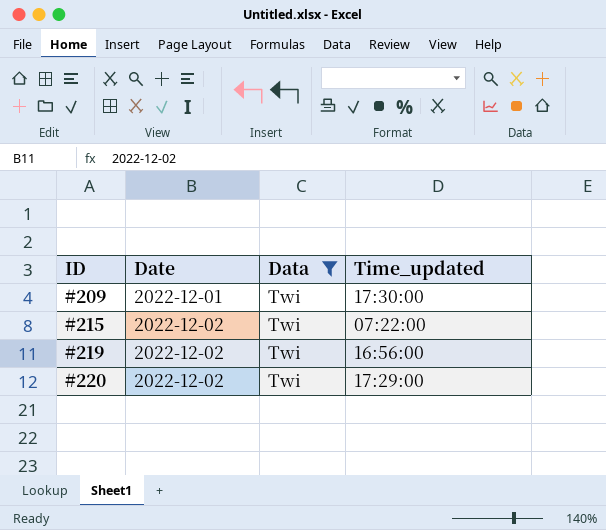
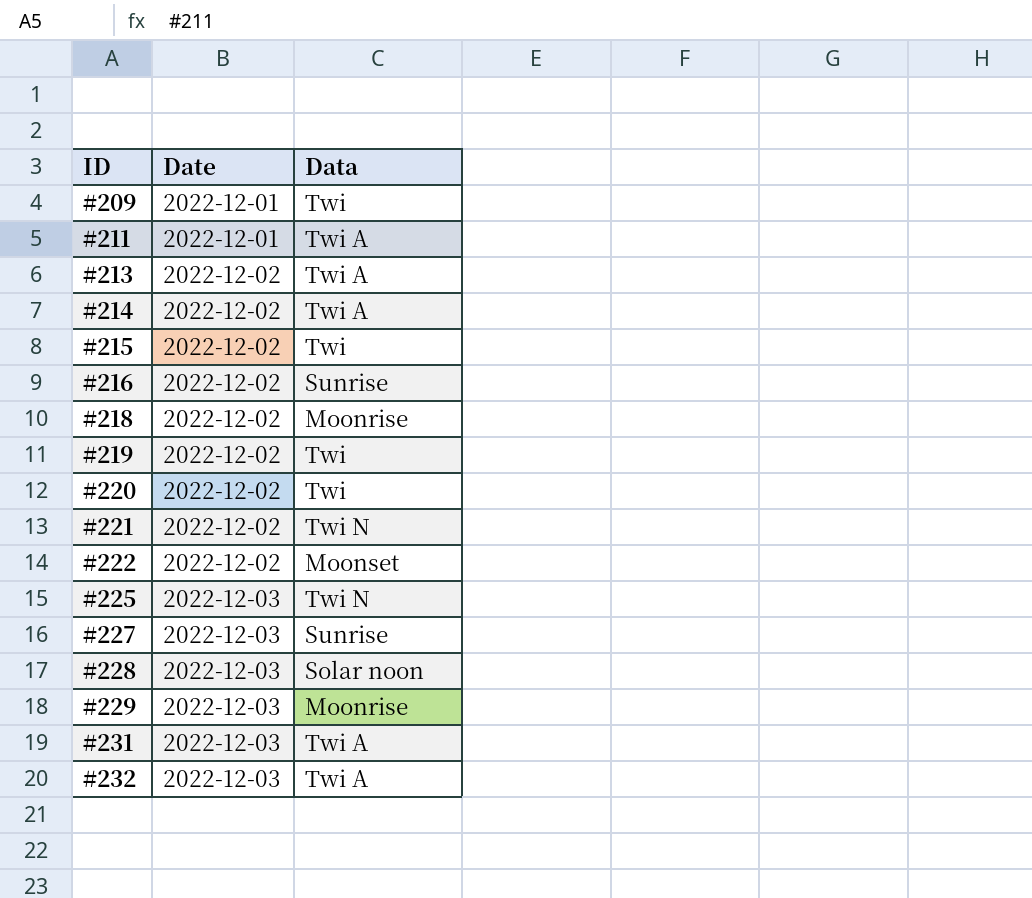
filter: Data = Twi -> none
column Time_updated | position: 4 -> none

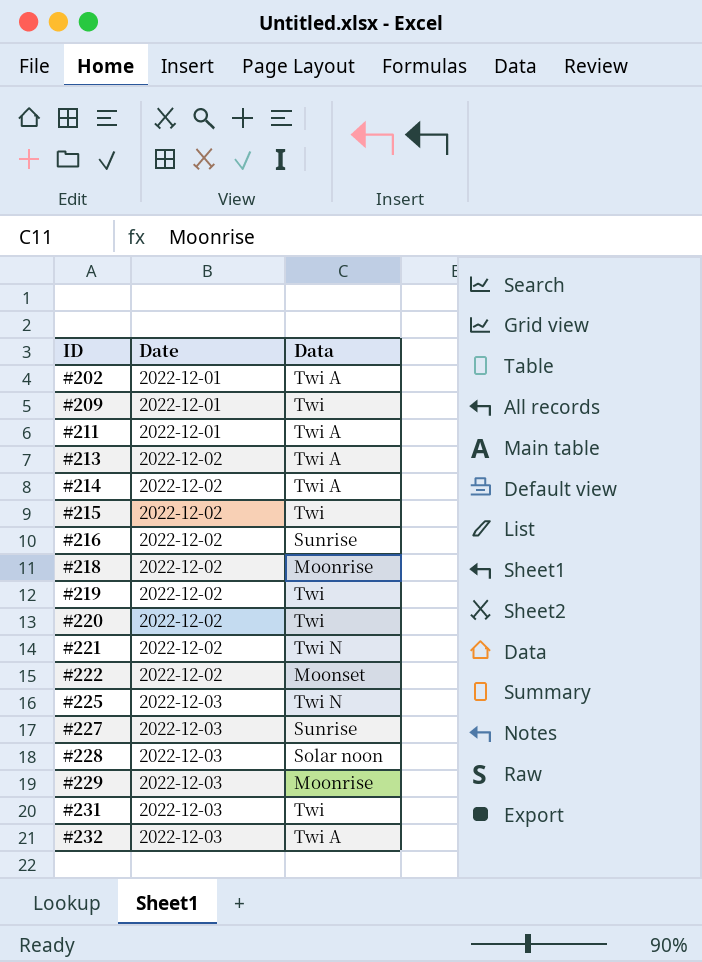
row #202: none -> 2022-12-01 | Twi A
#231 | Data: Twi A -> Twi

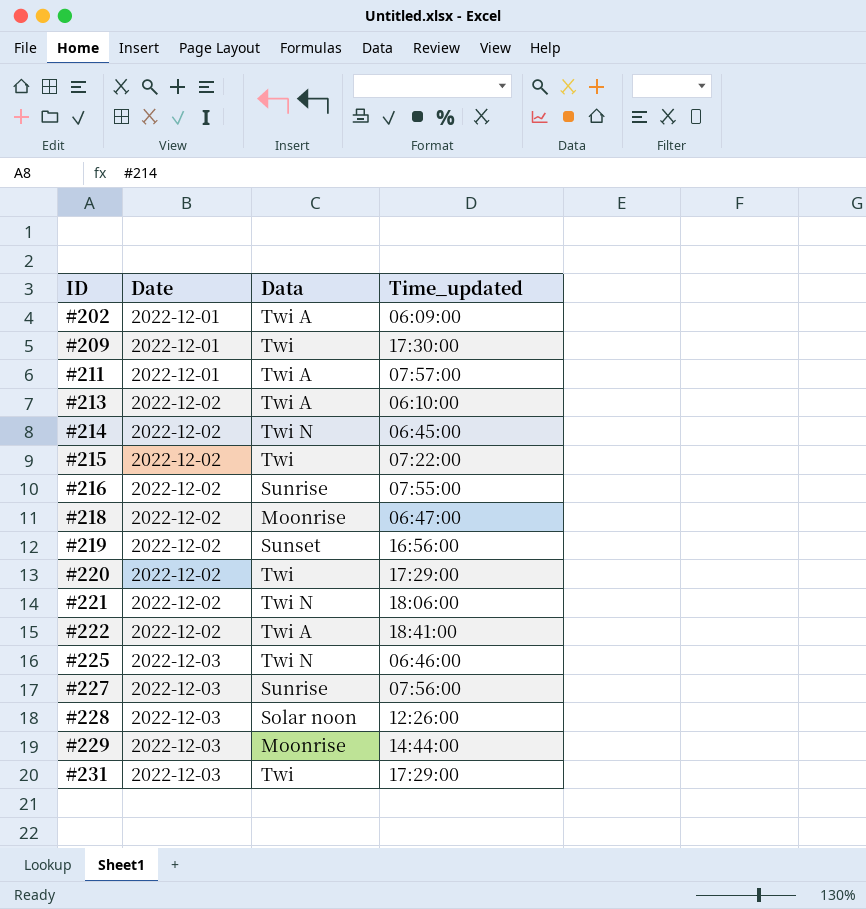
column Time_updated | position: none -> 4
row #232: 2022-12-03 | Twi A -> none
#214 | Data: Twi A -> Twi N
#219 | Data: Twi -> Sunset
#222 | Data: Moonset -> Twi A

